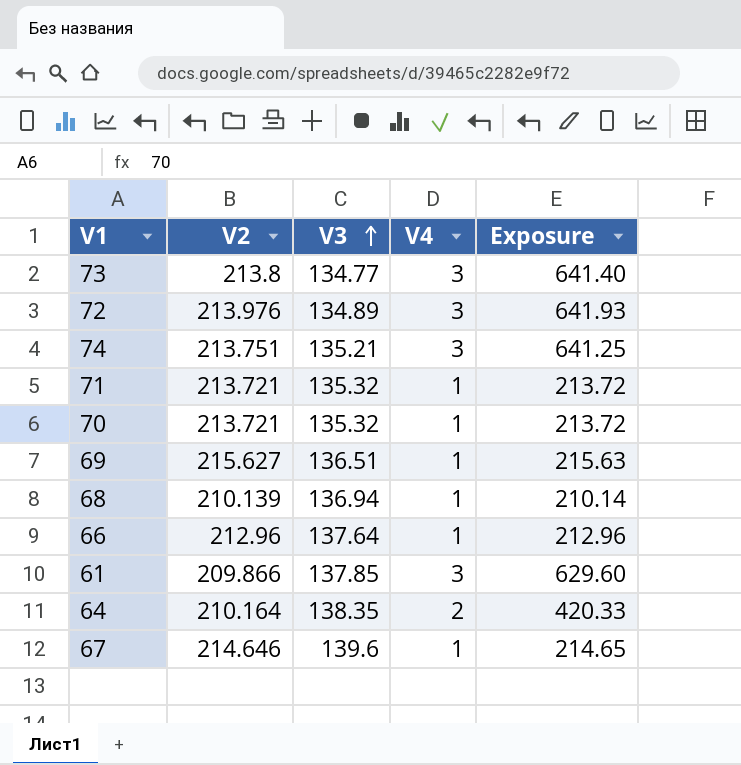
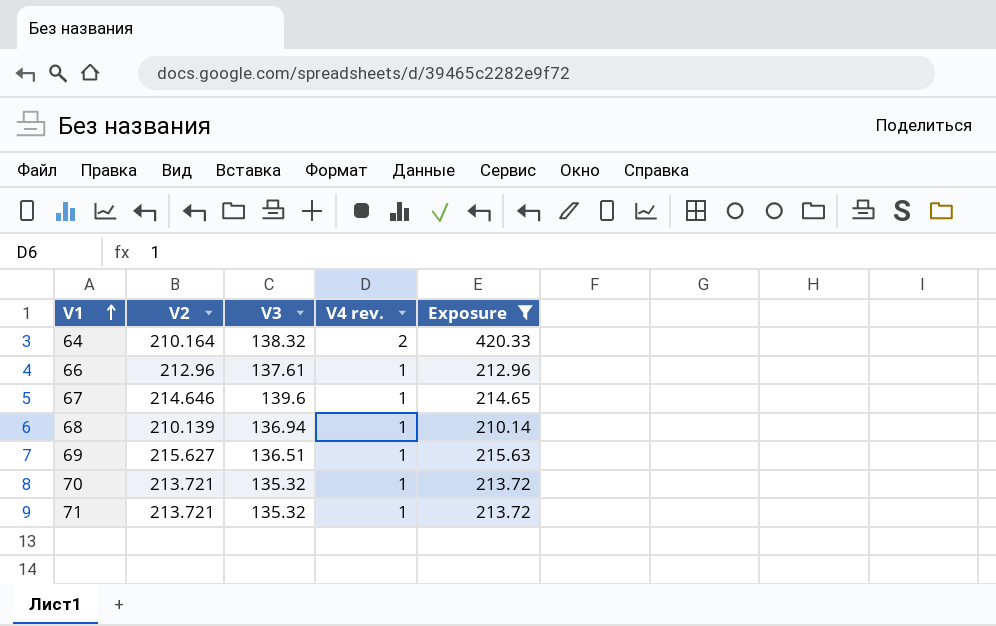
filter: none -> Exposure <= 420.33
row order: V3 ascending -> V1 ascending
column name: V4 -> V4 rev.
64 | V3: 138.35 -> 138.32
66 | V3: 137.64 -> 137.61

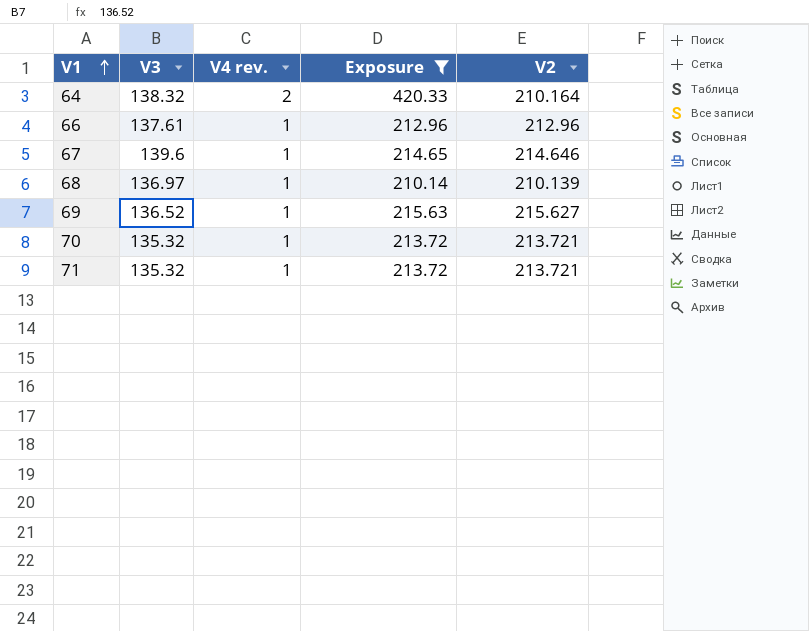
column V2 | position: 2 -> 5
68 | V3: 136.94 -> 136.97
69 | V3: 136.51 -> 136.52

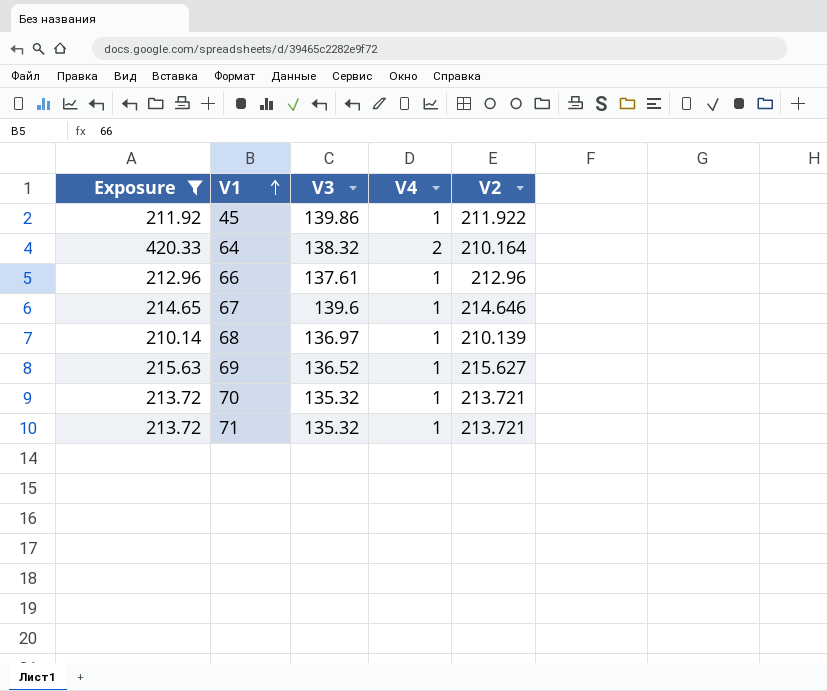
column Exposure | position: 4 -> 1
column name: V4 rev. -> V4
row 45: none -> 211.92 | 139.86 | 1 | 211.922

